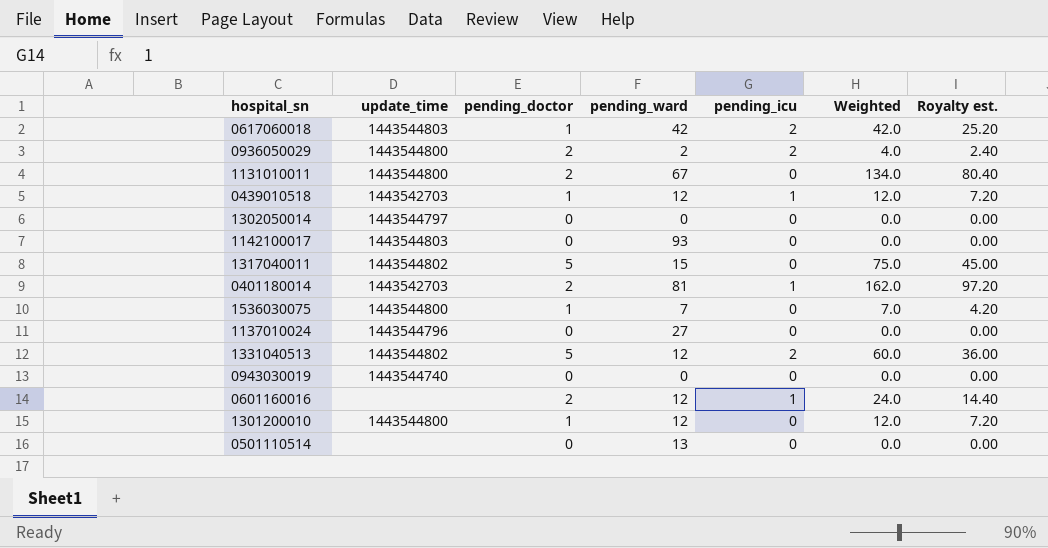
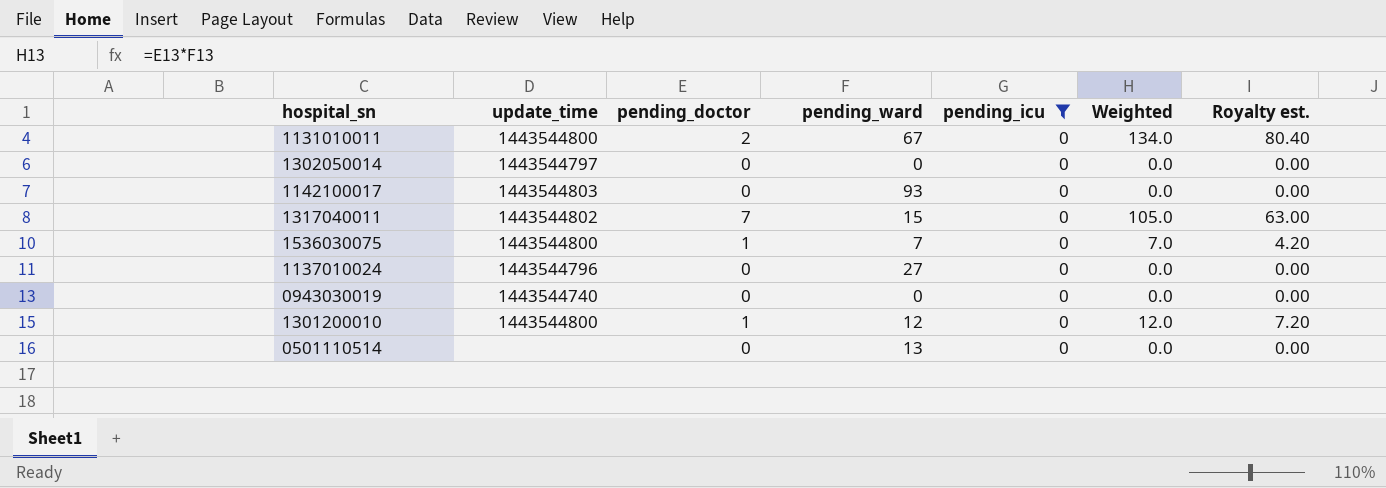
filter: none -> pending_icu = 0
1317040011 | pending_doctor: 5 -> 7
1317040011 | Weighted: 75.0 -> 105.0
1317040011 | Royalty est.: 45.00 -> 63.00

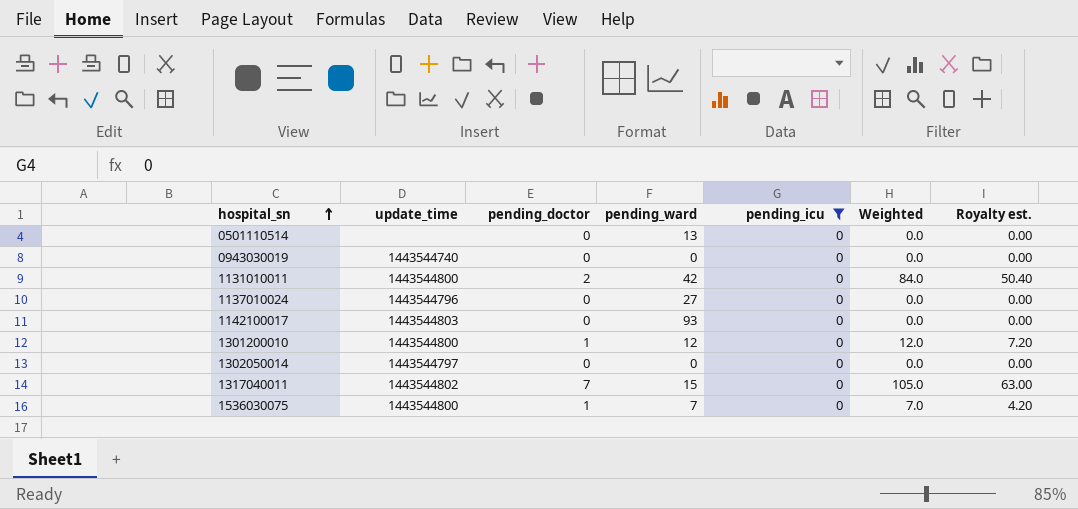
row order: none -> hospital_sn ascending
1131010011 | pending_ward: 67 -> 42
1131010011 | Weighted: 134.0 -> 84.0
1131010011 | Royalty est.: 80.40 -> 50.40

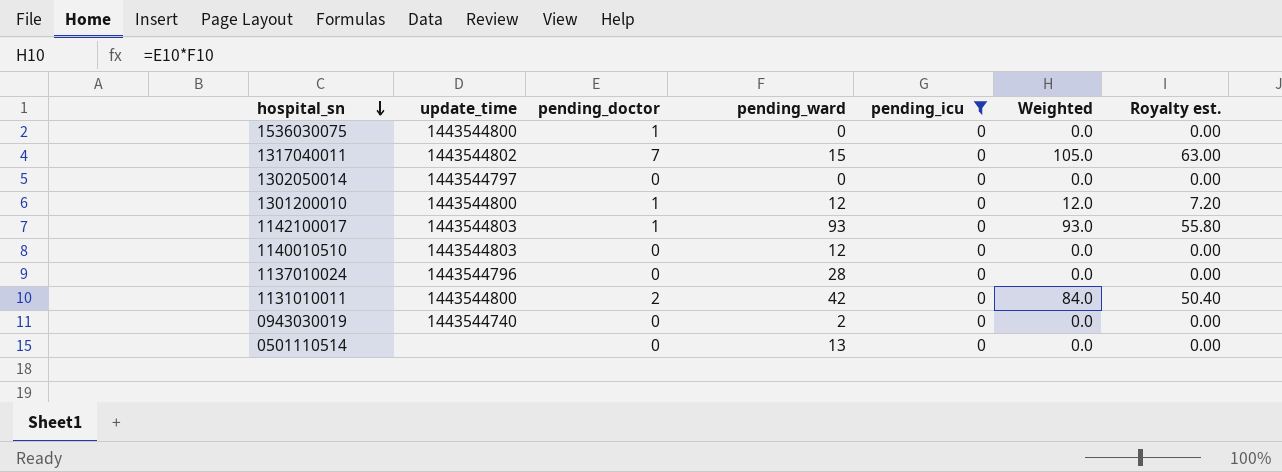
row order: hospital_sn ascending -> hospital_sn descending
1536030075 | pending_ward: 7 -> 0
1536030075 | Weighted: 7.0 -> 0.0
1536030075 | Royalty est.: 4.20 -> 0.00
1142100017 | pending_doctor: 0 -> 1
1142100017 | Weighted: 0.0 -> 93.0
1142100017 | Royalty est.: 0.00 -> 55.80
row 1140010510: none -> 1443544803 | 0 | 12 | 0 | 0.0 | 0.00
1137010024 | pending_ward: 27 -> 28
0943030019 | pending_ward: 0 -> 2

